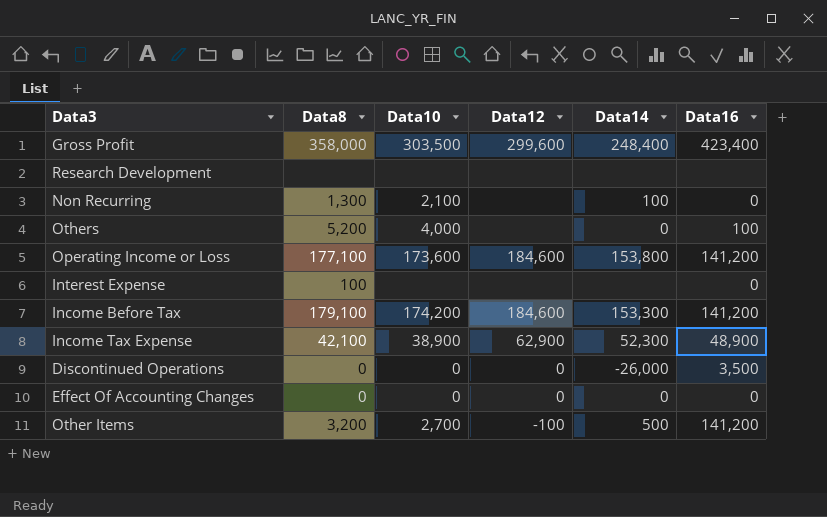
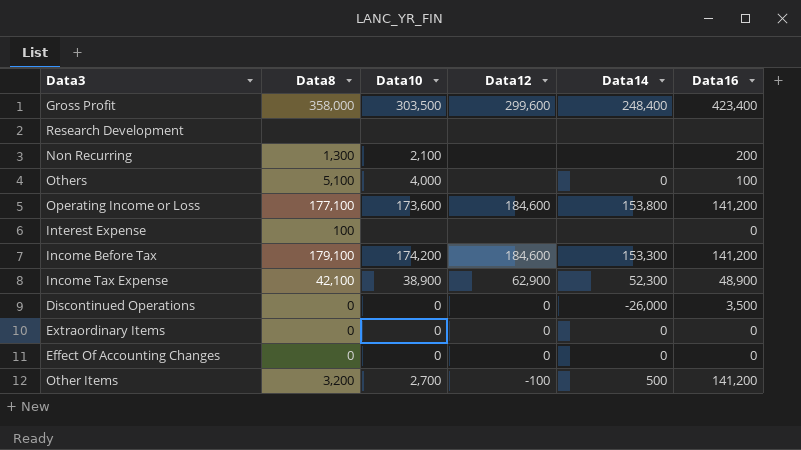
Non Recurring | Data14: 100 -> none
Non Recurring | Data16: 0 -> 200
Others | Data8: 5,200 -> 5,100
row Extraordinary Items: none -> 0 | 0 | 0 | 0 | 0

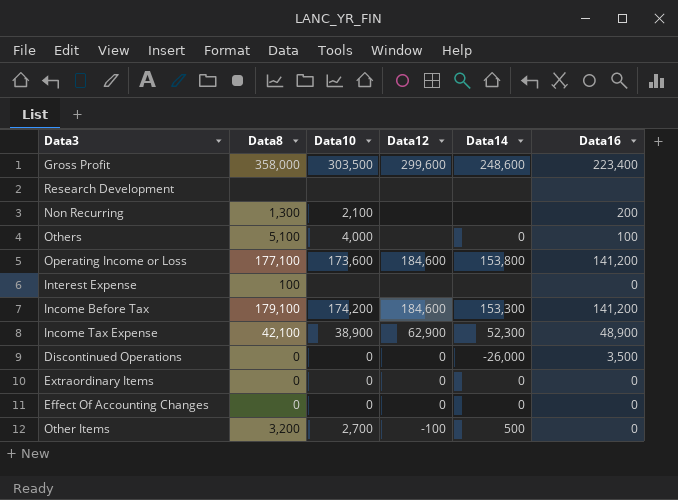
Gross Profit | Data14: 248,400 -> 248,600
Gross Profit | Data16: 423,400 -> 223,400
Other Items | Data16: 141,200 -> 0

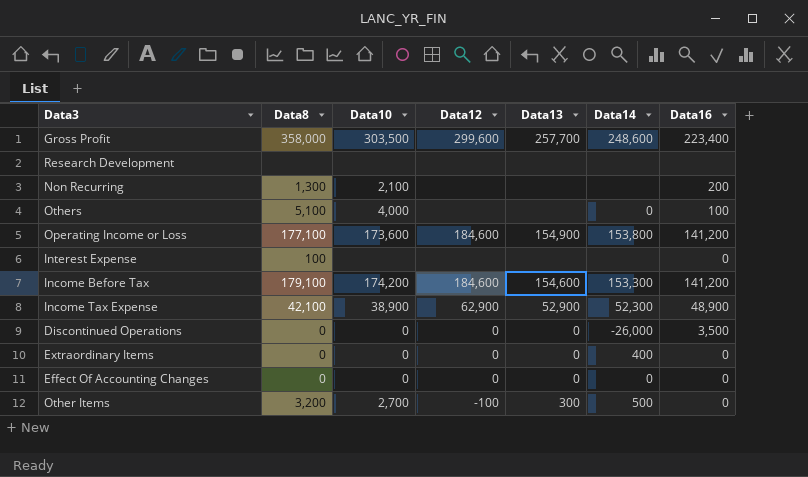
column Data13 | position: none -> 5
Extraordinary Items | Data14: 0 -> 400

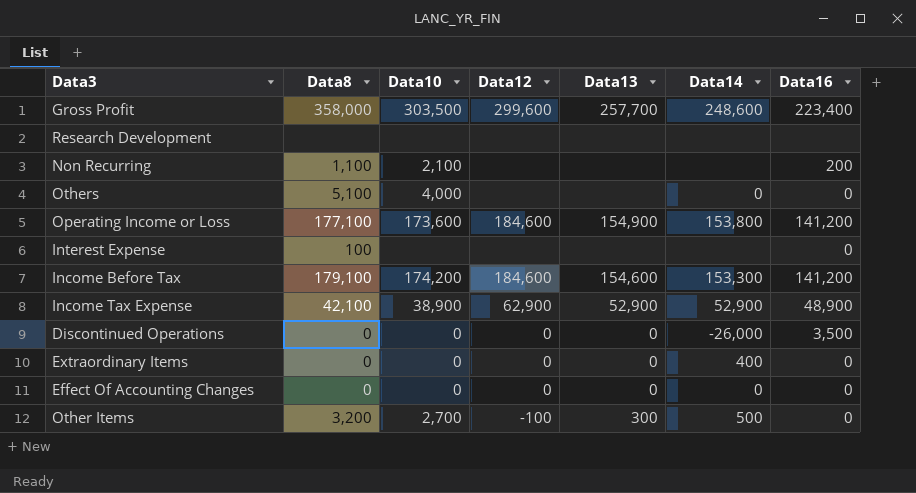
Non Recurring | Data8: 1,300 -> 1,100
Others | Data16: 100 -> 0
Income Tax Expense | Data14: 52,300 -> 52,900

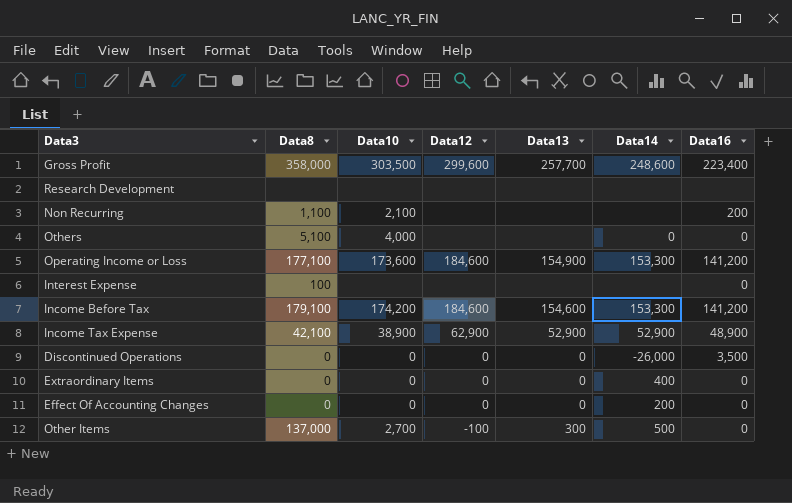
Operating Income or Loss | Data14: 153,800 -> 153,300
Effect Of Accounting Changes | Data14: 0 -> 200
Other Items | Data8: 3,200 -> 137,000

